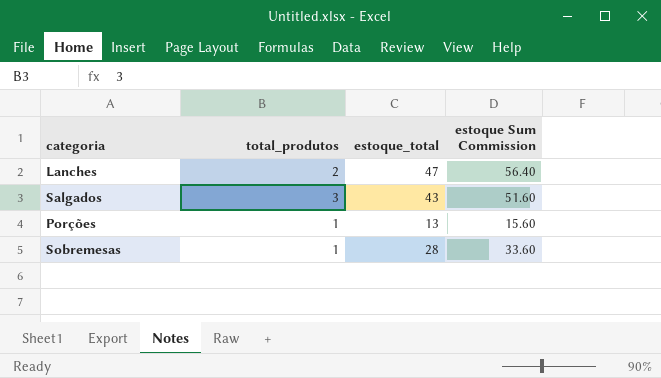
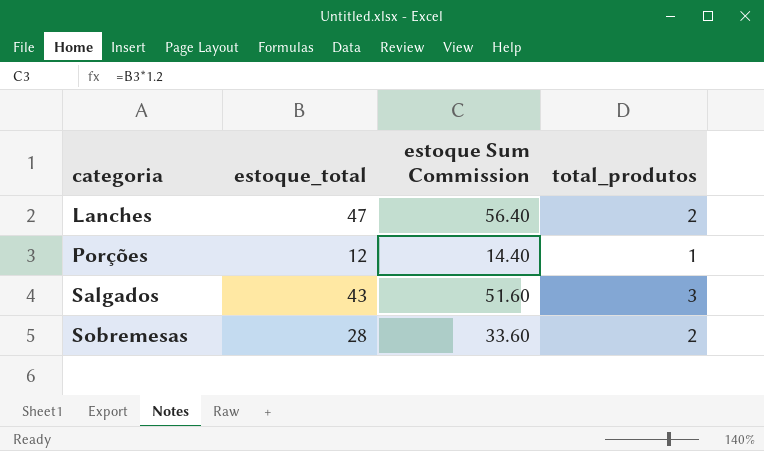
row order: none -> categoria ascending
column total_produtos | position: 2 -> 4
Porções | estoque_total: 13 -> 12
Porções | estoque Sum Commission: 15.60 -> 14.40
Sobremesas | total_produtos: 1 -> 2

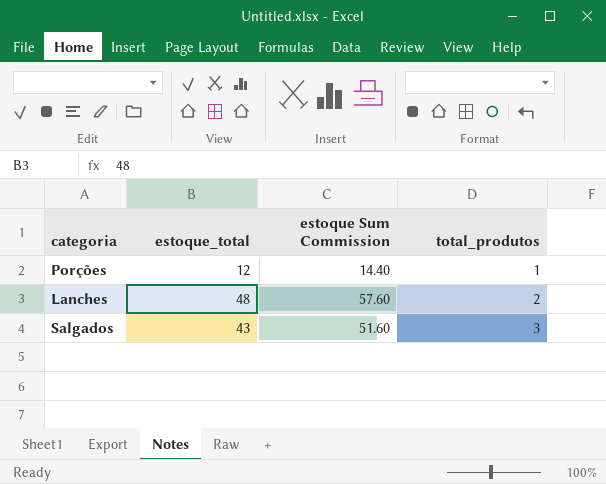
row order: categoria ascending -> total_produtos ascending
row Sobremesas: 28 | 33.60 | 2 -> none
Lanches | estoque_total: 47 -> 48
Lanches | estoque Sum Commission: 56.40 -> 57.60

